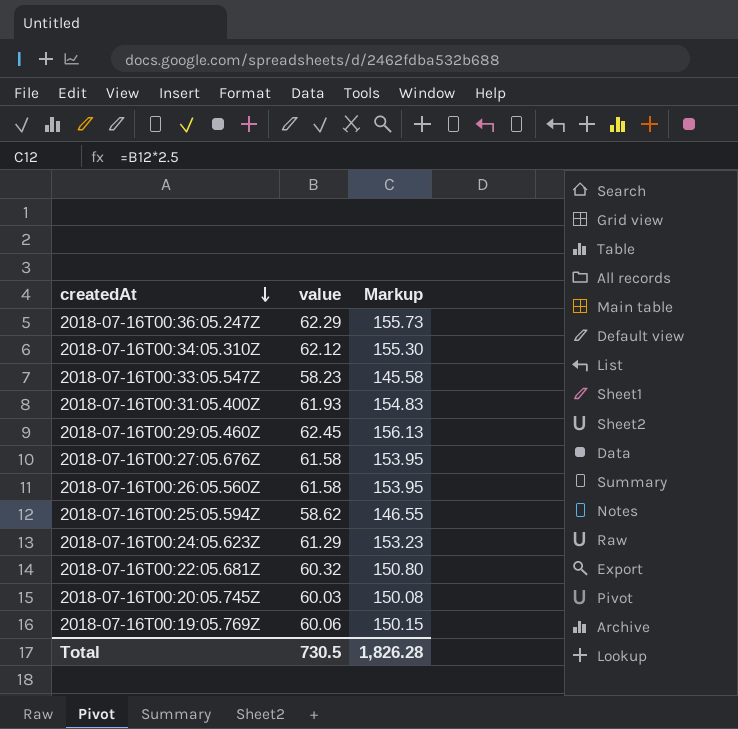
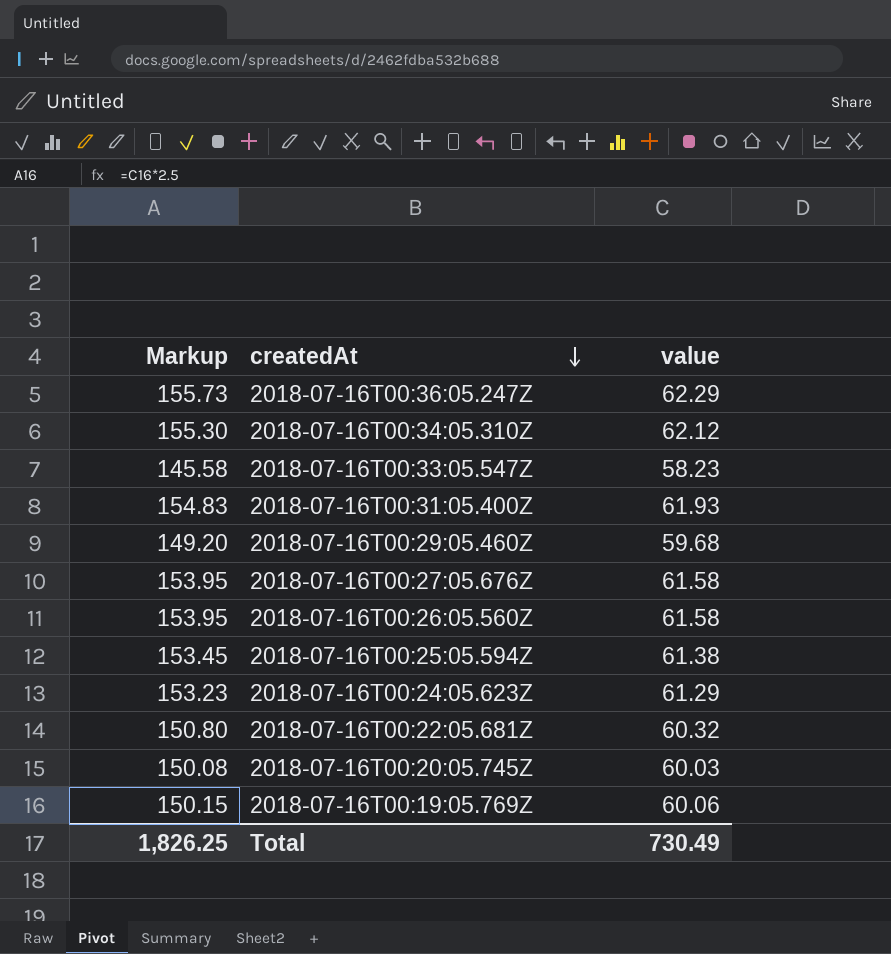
column Markup | position: 3 -> 1
2018-07-16T00:29:05.460Z | Markup: 156.13 -> 149.20
2018-07-16T00:29:05.460Z | value: 62.45 -> 59.68
2018-07-16T00:25:05.594Z | Markup: 146.55 -> 153.45
2018-07-16T00:25:05.594Z | value: 58.62 -> 61.38
Total | Markup: 1,826.28 -> 1,826.25
Total | value: 730.5 -> 730.49

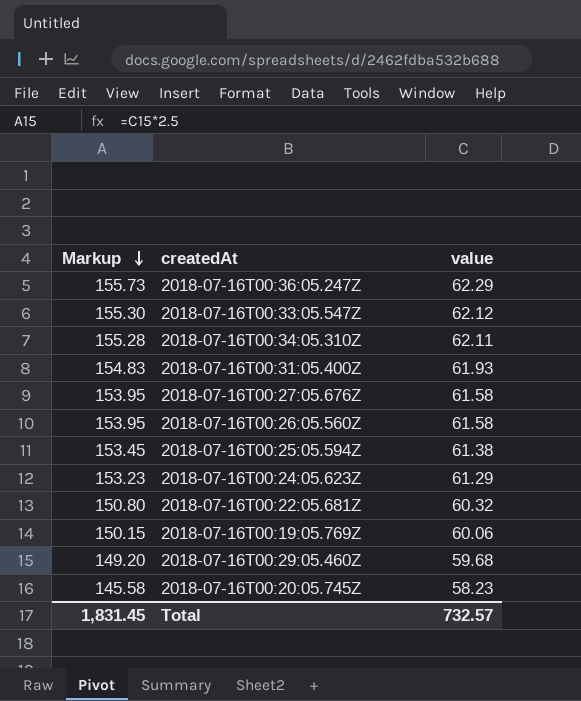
row order: createdAt descending -> Markup descending
2018-07-16T00:33:05.547Z | Markup: 145.58 -> 155.30
2018-07-16T00:33:05.547Z | value: 58.23 -> 62.12
2018-07-16T00:34:05.310Z | Markup: 155.30 -> 155.28
2018-07-16T00:34:05.310Z | value: 62.12 -> 62.11
2018-07-16T00:20:05.745Z | Markup: 150.08 -> 145.58
2018-07-16T00:20:05.745Z | value: 60.03 -> 58.23
Total | Markup: 1,826.25 -> 1,831.45
Total | value: 730.49 -> 732.57

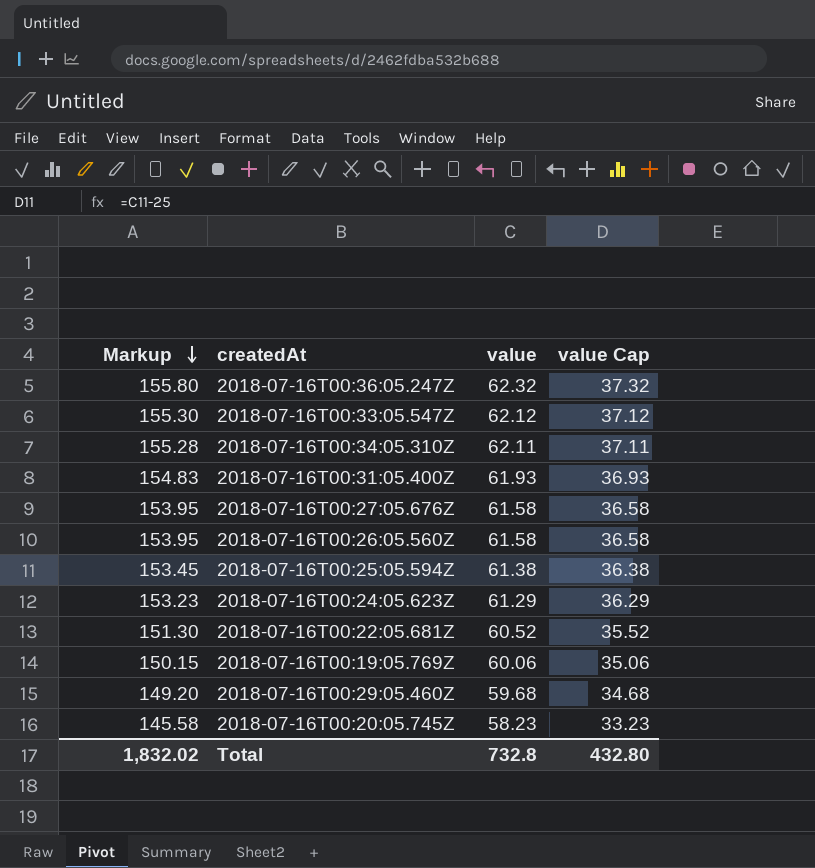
column value Cap | formula: none -> [value] - 25
2018-07-16T00:36:05.247Z | Markup: 155.73 -> 155.80
2018-07-16T00:36:05.247Z | value: 62.29 -> 62.32
2018-07-16T00:22:05.681Z | Markup: 150.80 -> 151.30
2018-07-16T00:22:05.681Z | value: 60.32 -> 60.52
Total | Markup: 1,831.45 -> 1,832.02
Total | value: 732.57 -> 732.8

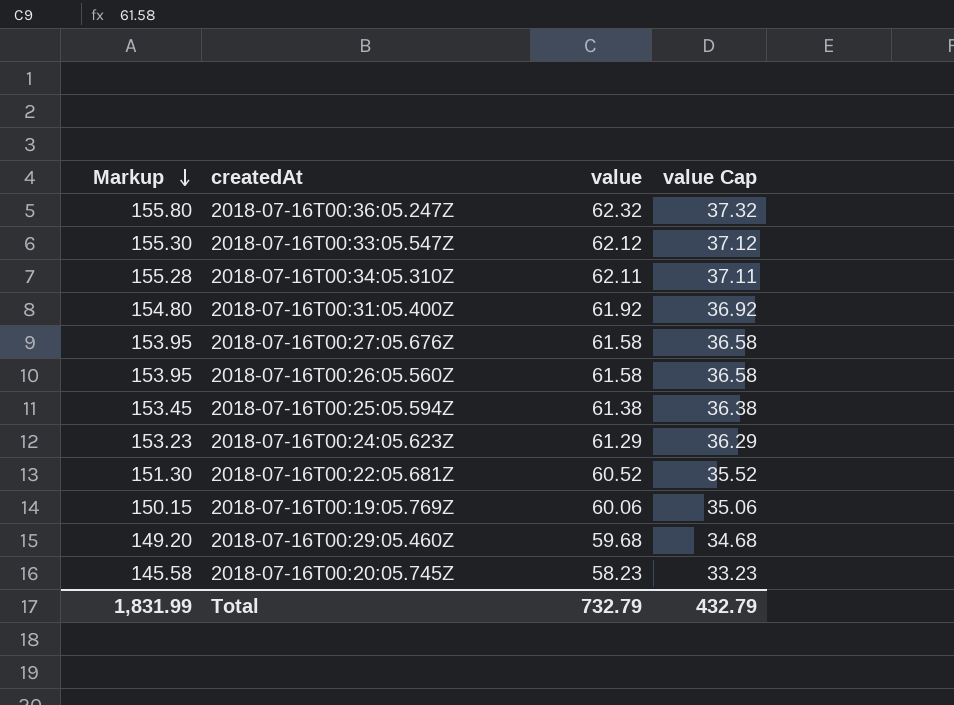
2018-07-16T00:31:05.400Z | Markup: 154.83 -> 154.80
2018-07-16T00:31:05.400Z | value: 61.93 -> 61.92
2018-07-16T00:31:05.400Z | value Cap: 36.93 -> 36.92
Total | Markup: 1,832.02 -> 1,831.99
Total | value: 732.8 -> 732.79
Total | value Cap: 432.80 -> 432.79

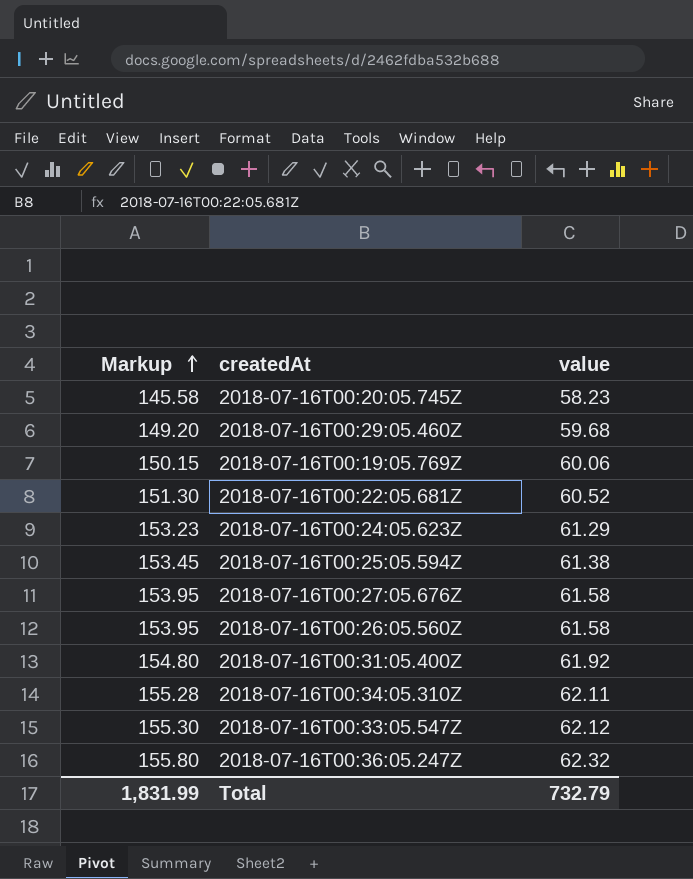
row order: Markup descending -> Markup ascending
column value Cap | formula: [value] - 25 -> none

